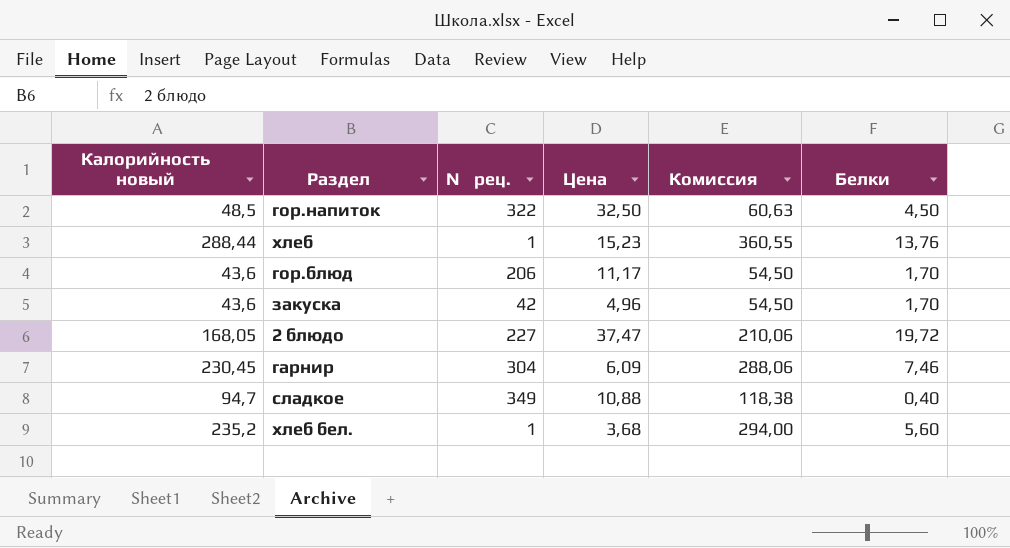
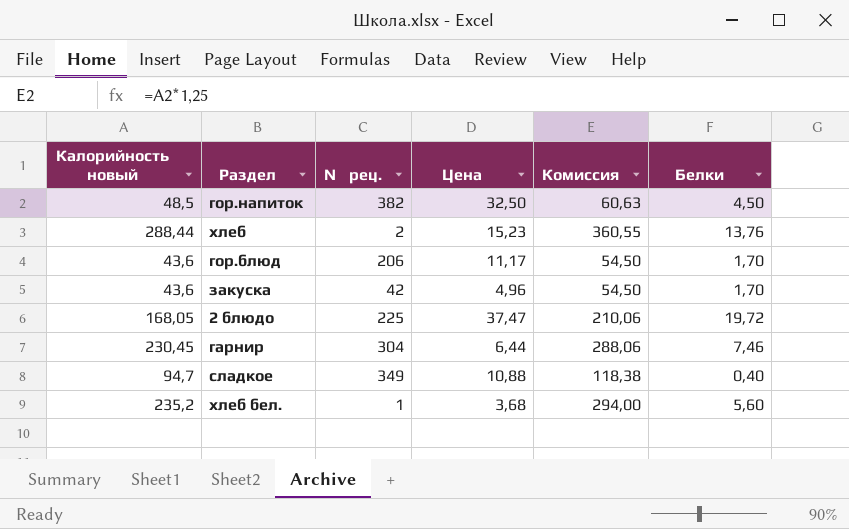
гор.напиток | № рец.: 322 -> 382
хлеб | № рец.: 1 -> 2
2 блюдо | № рец.: 227 -> 225
гарнир | Цена: 6,09 -> 6,44

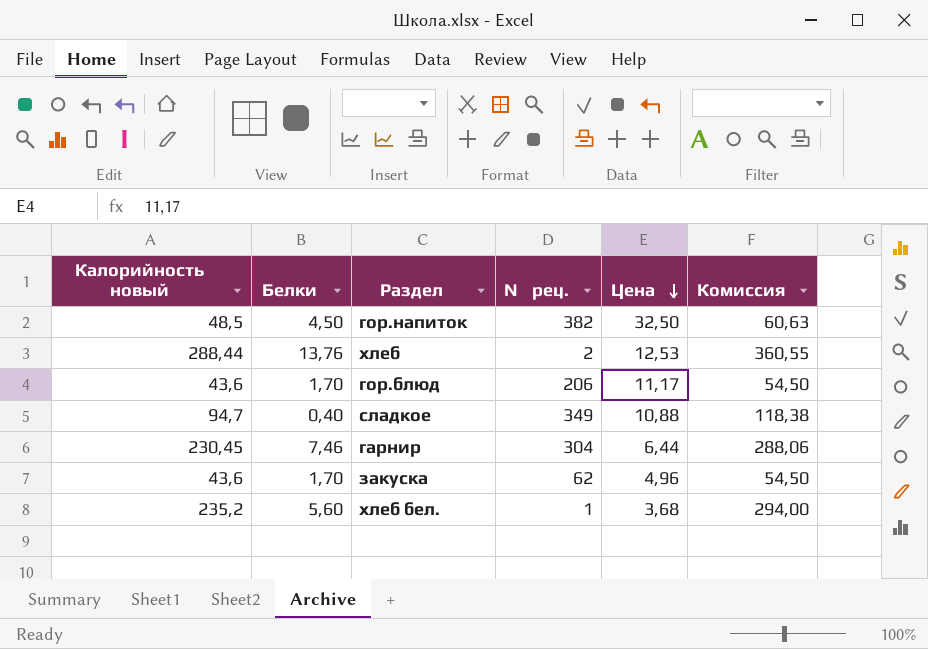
row order: none -> Цена descending
column Белки | position: 6 -> 2
row 2 блюдо: 168,05 | 225 | 37,47 | 210,06 | 19,72 -> none
хлеб | Цена: 15,23 -> 12,53
закуска | № рец.: 42 -> 62

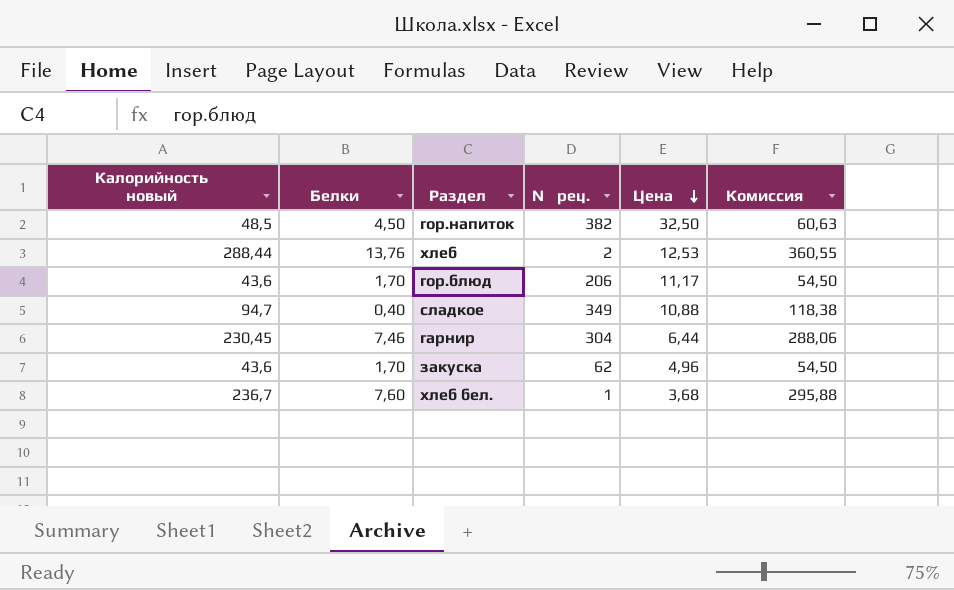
хлеб бел. | Калорийность новый: 235,2 -> 236,7
хлеб бел. | Белки: 5,60 -> 7,60
хлеб бел. | Комиссия: 294,00 -> 295,88

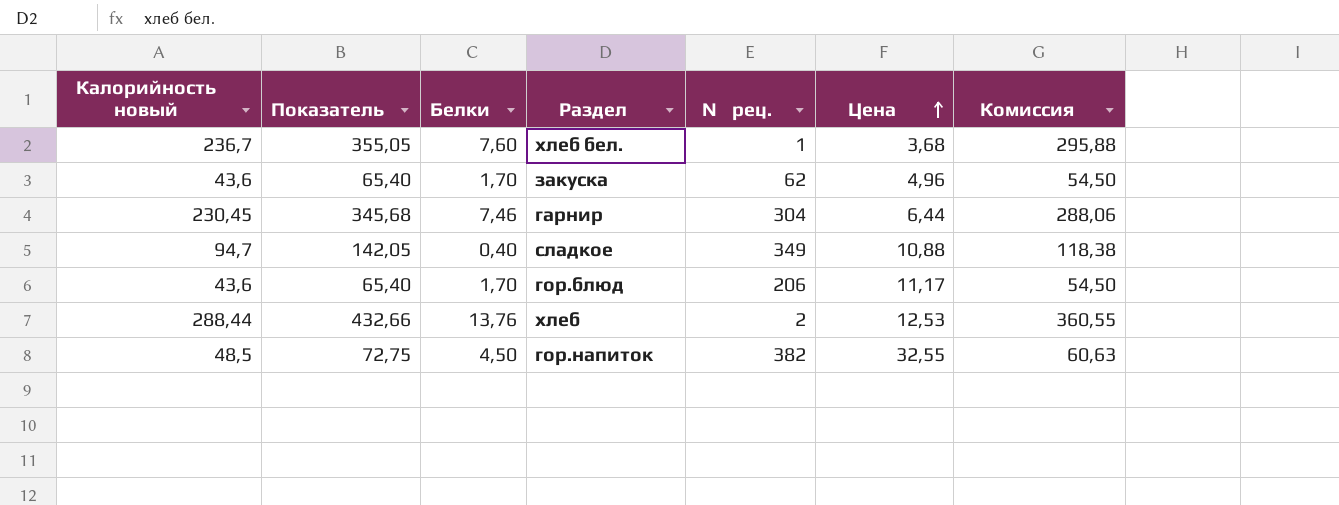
row order: Цена descending -> Цена ascending
column Показатель | formula: none -> [Калорийность новый] * 1,5
гор.напиток | Цена: 32,50 -> 32,55

